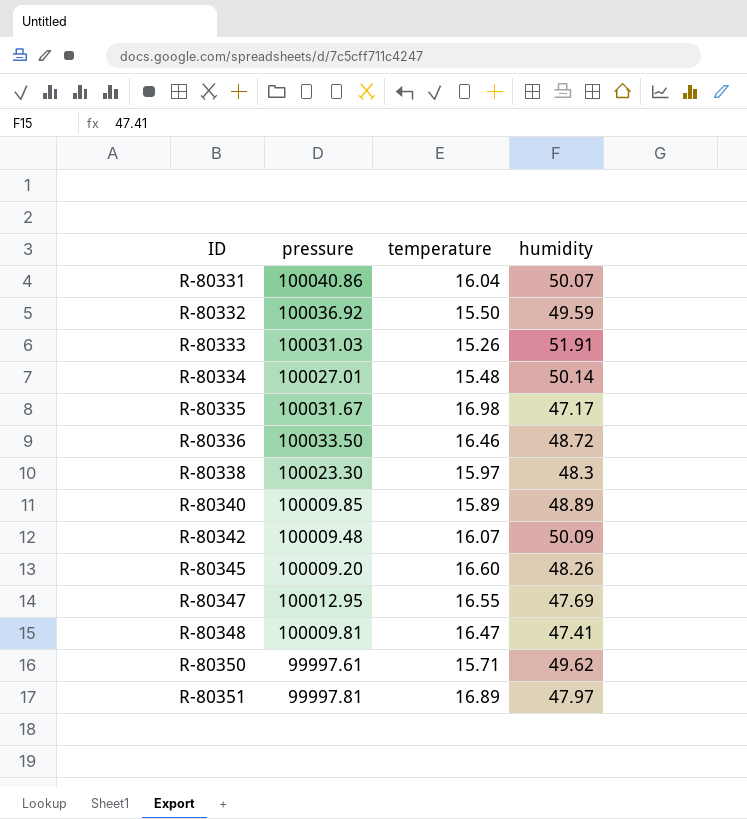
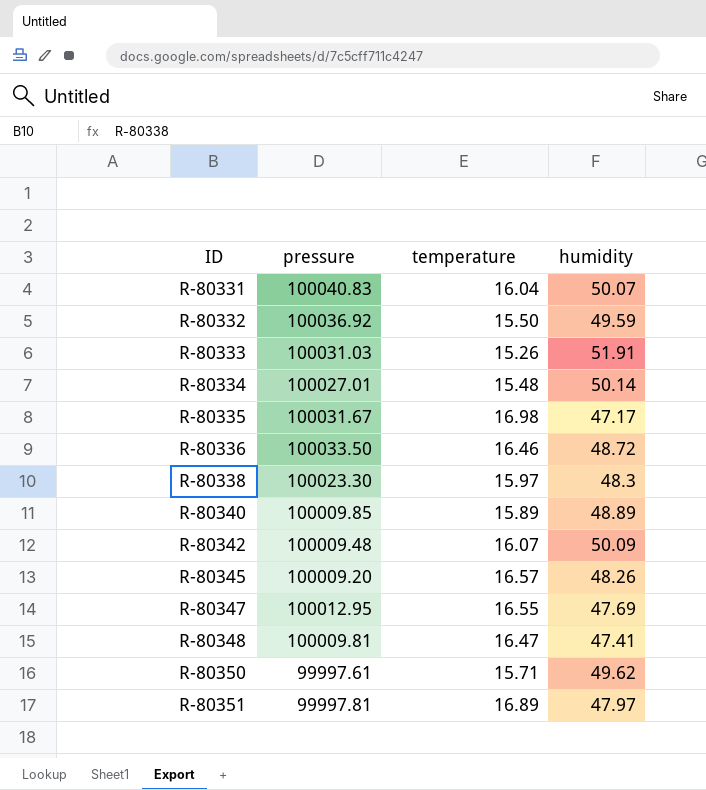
R-80331 | pressure: 100040.86 -> 100040.83
R-80345 | temperature: 16.60 -> 16.57

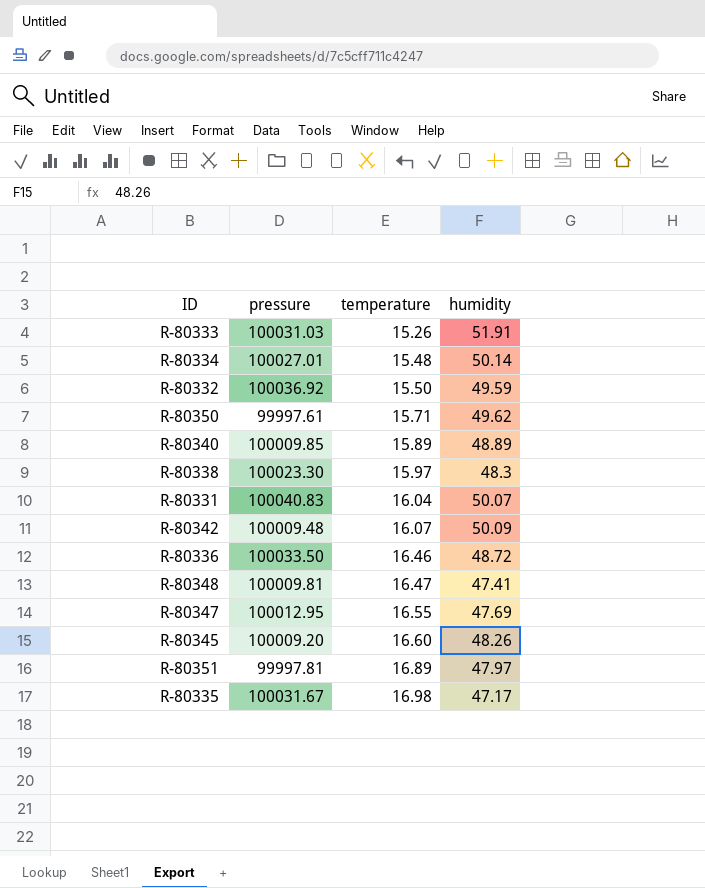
row order: ID ascending -> temperature ascending
R-80345 | temperature: 16.57 -> 16.60

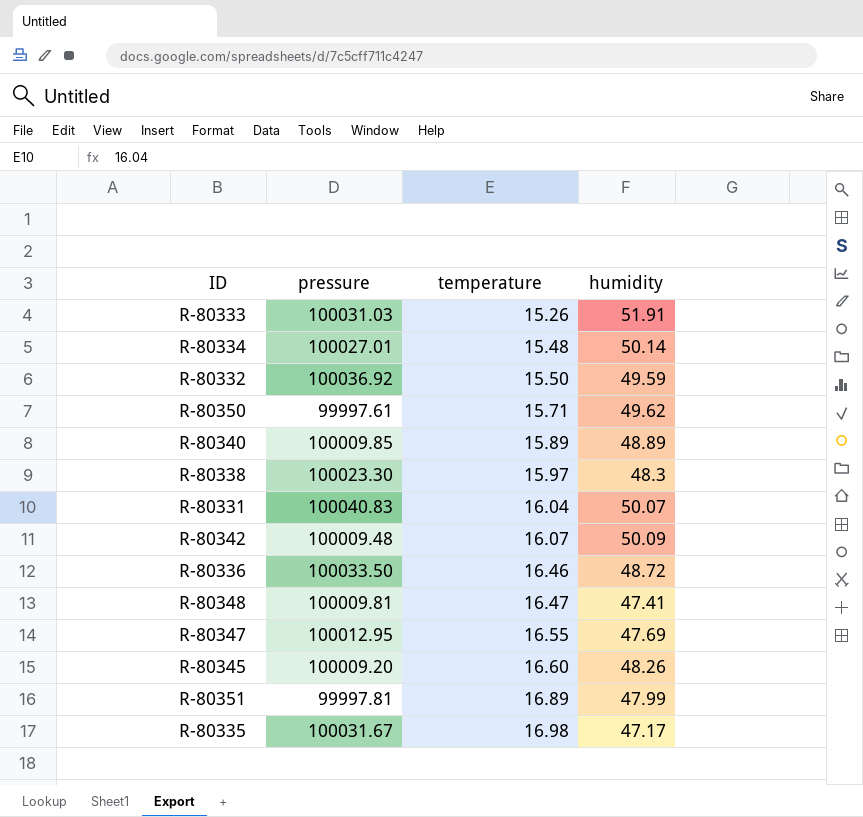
R-80351 | humidity: 47.97 -> 47.99

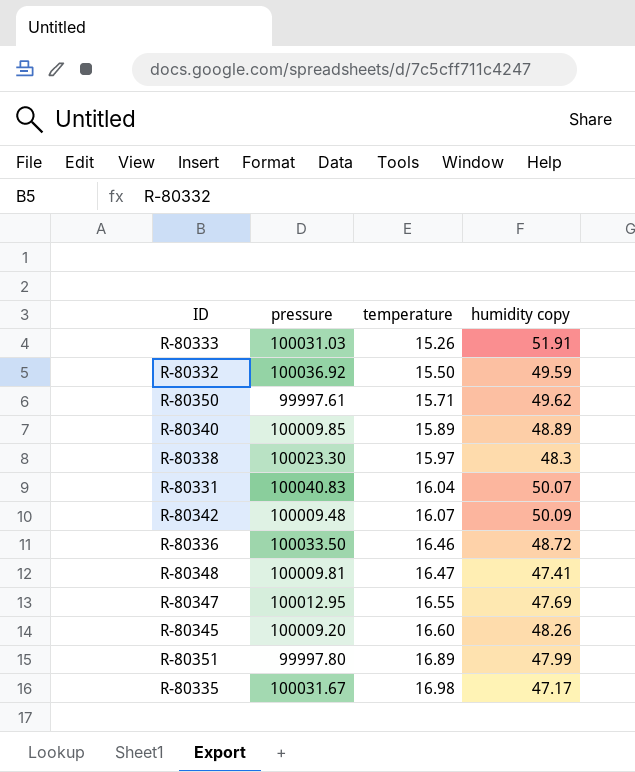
column name: humidity -> humidity copy
row R-80334: 100027.01 | 15.48 | 50.14 -> none
R-80351 | pressure: 99997.81 -> 99997.80

